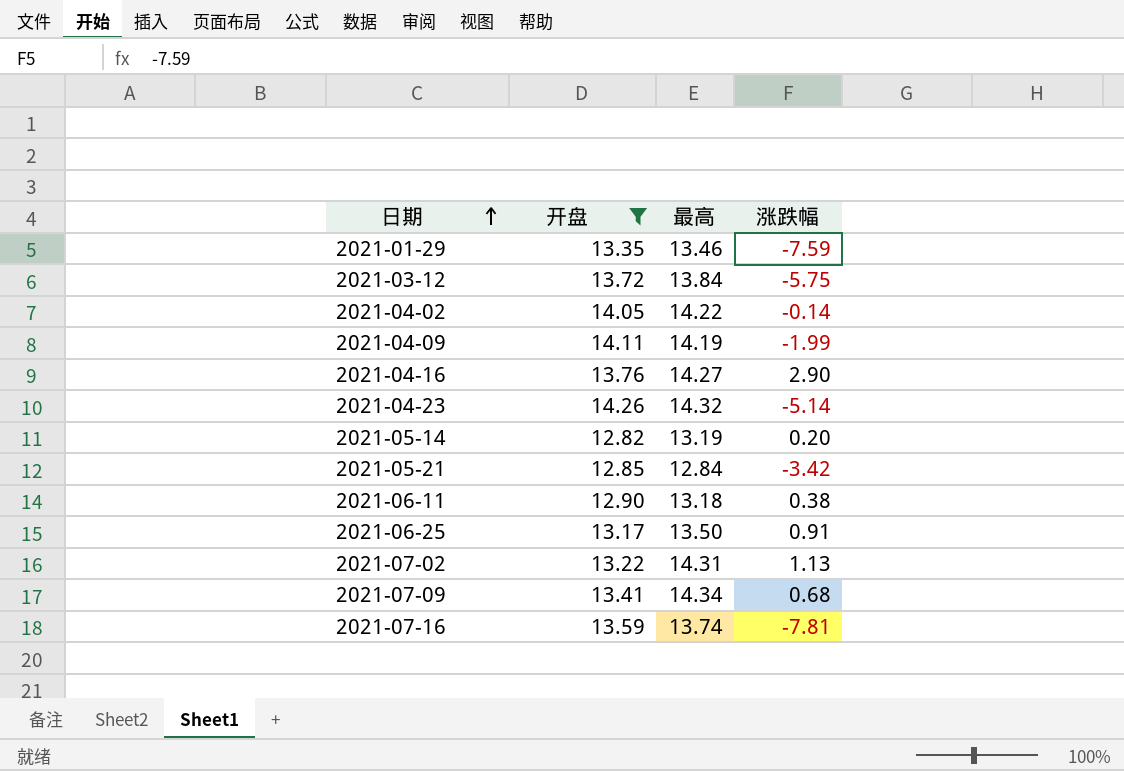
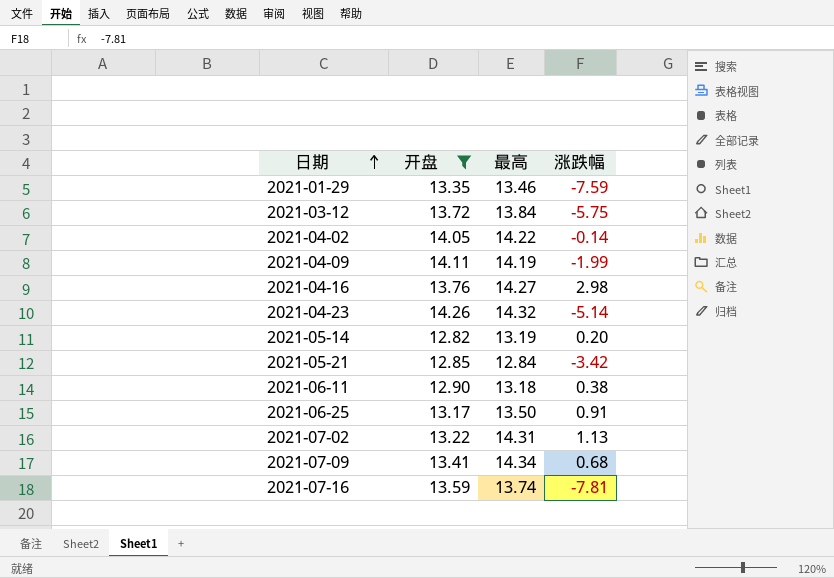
2021-04-16 | 涨跌幅: 2.90 -> 2.98

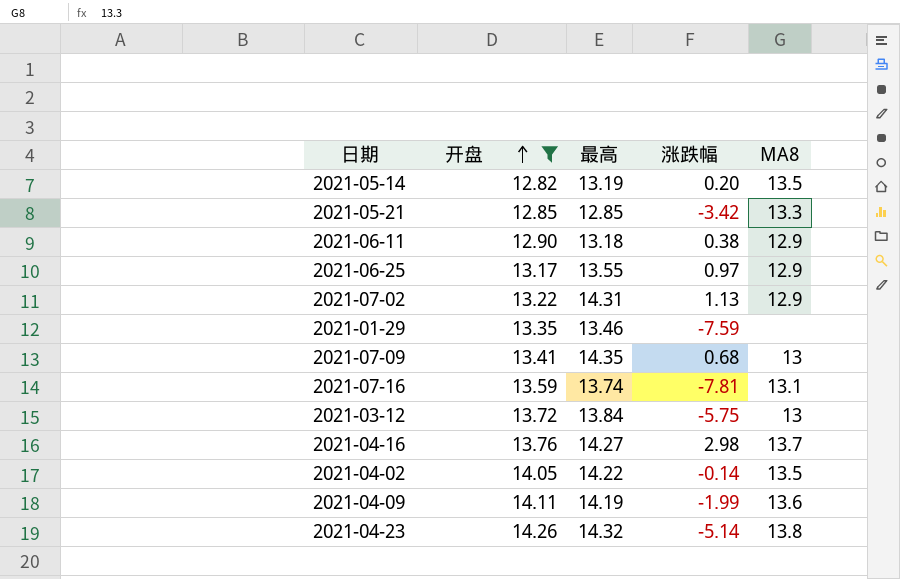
row order: 日期 ascending -> 开盘 ascending
column MA8 | position: none -> 5
2021-05-21 | 最高: 12.84 -> 12.85
2021-06-25 | 最高: 13.50 -> 13.55
2021-06-25 | 涨跌幅: 0.91 -> 0.97
2021-07-09 | 最高: 14.34 -> 14.35

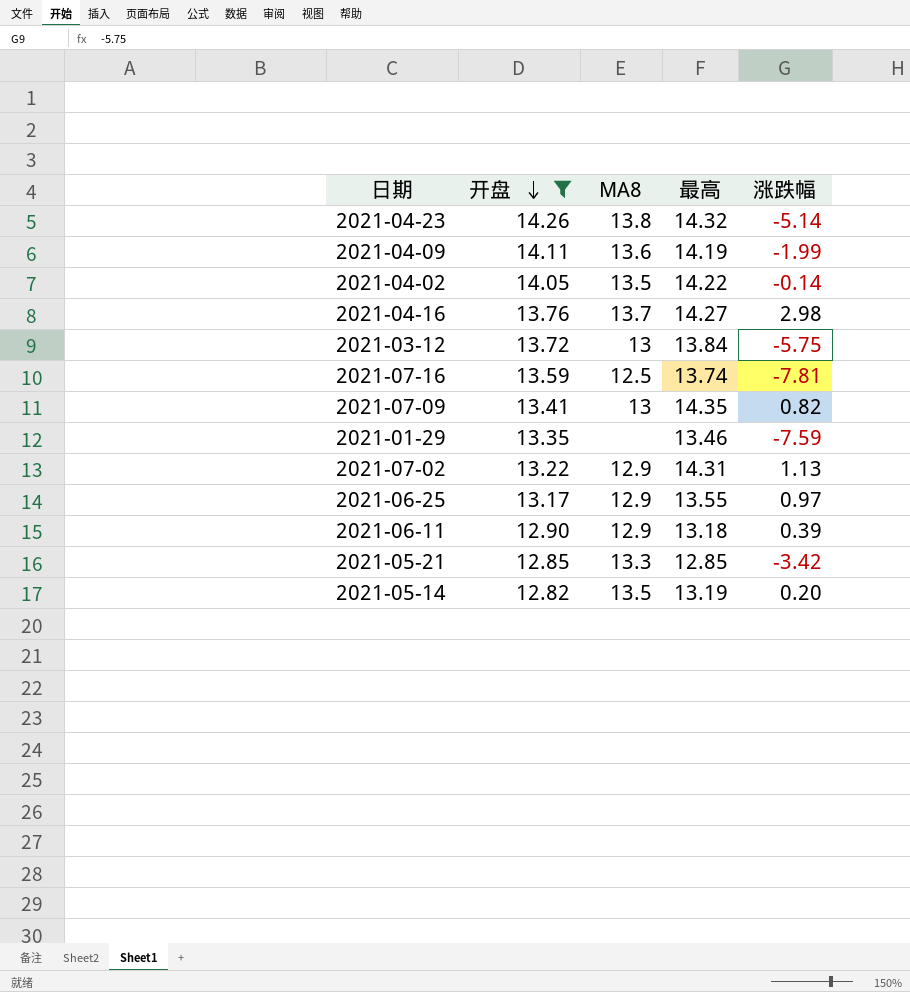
row order: 开盘 ascending -> 开盘 descending
column MA8 | position: 5 -> 3
2021-07-16 | MA8: 13.1 -> 12.5
2021-07-09 | 涨跌幅: 0.68 -> 0.82
2021-06-11 | 涨跌幅: 0.38 -> 0.39

